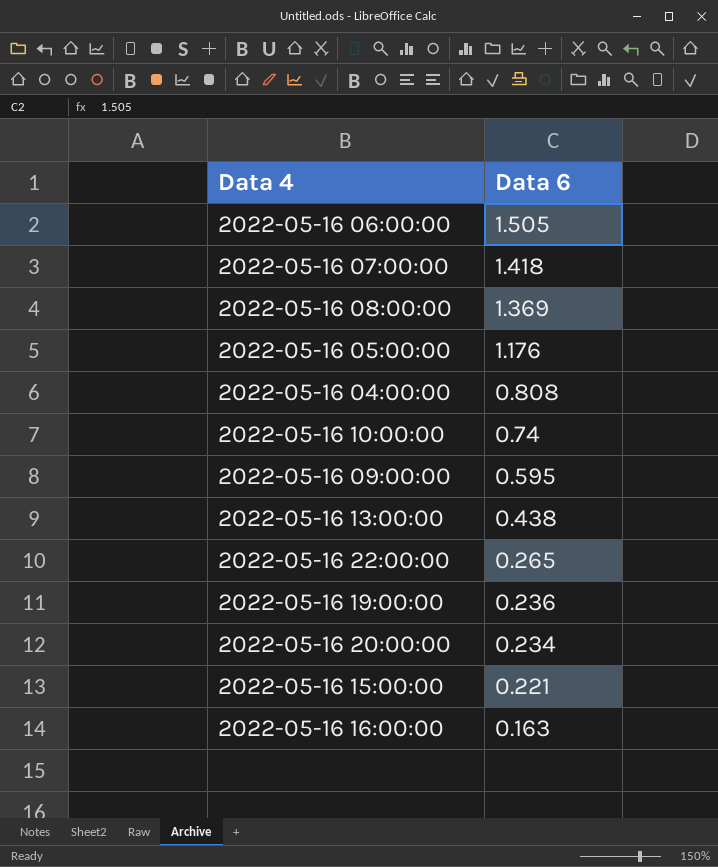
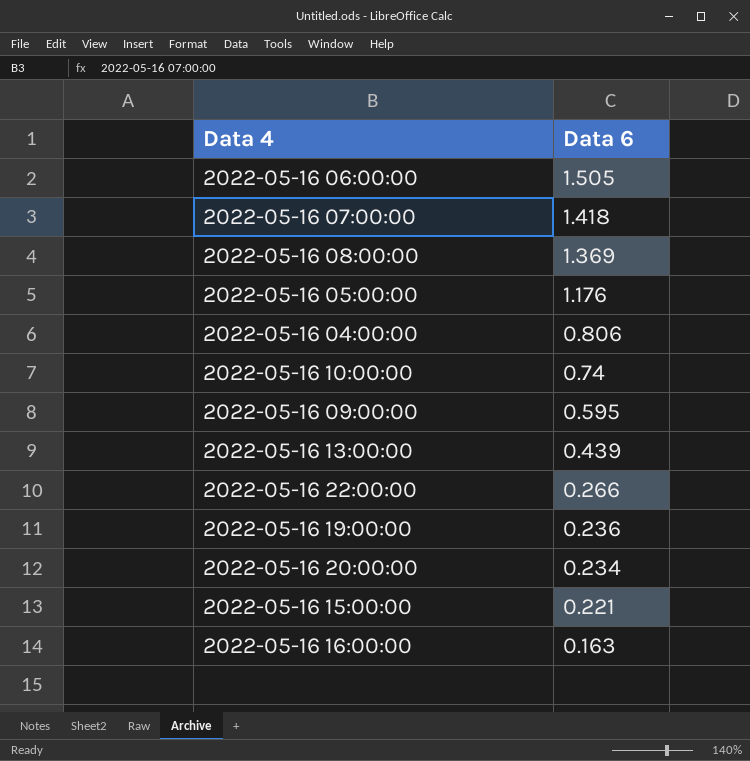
2022-05-16 04:00:00 | Data 6: 0.808 -> 0.806
2022-05-16 13:00:00 | Data 6: 0.438 -> 0.439
2022-05-16 22:00:00 | Data 6: 0.265 -> 0.266

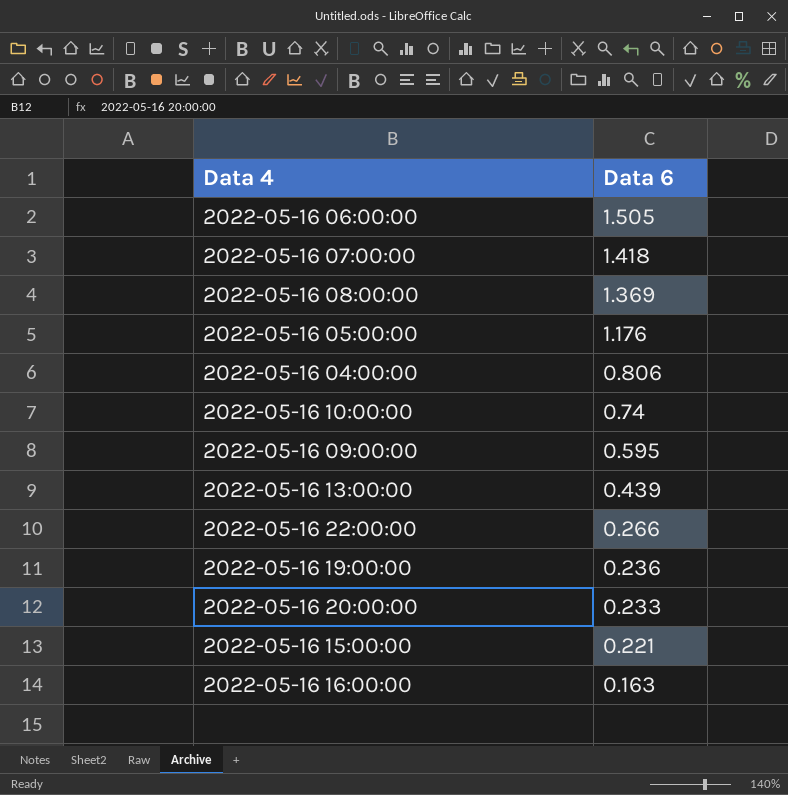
2022-05-16 20:00:00 | Data 6: 0.234 -> 0.233

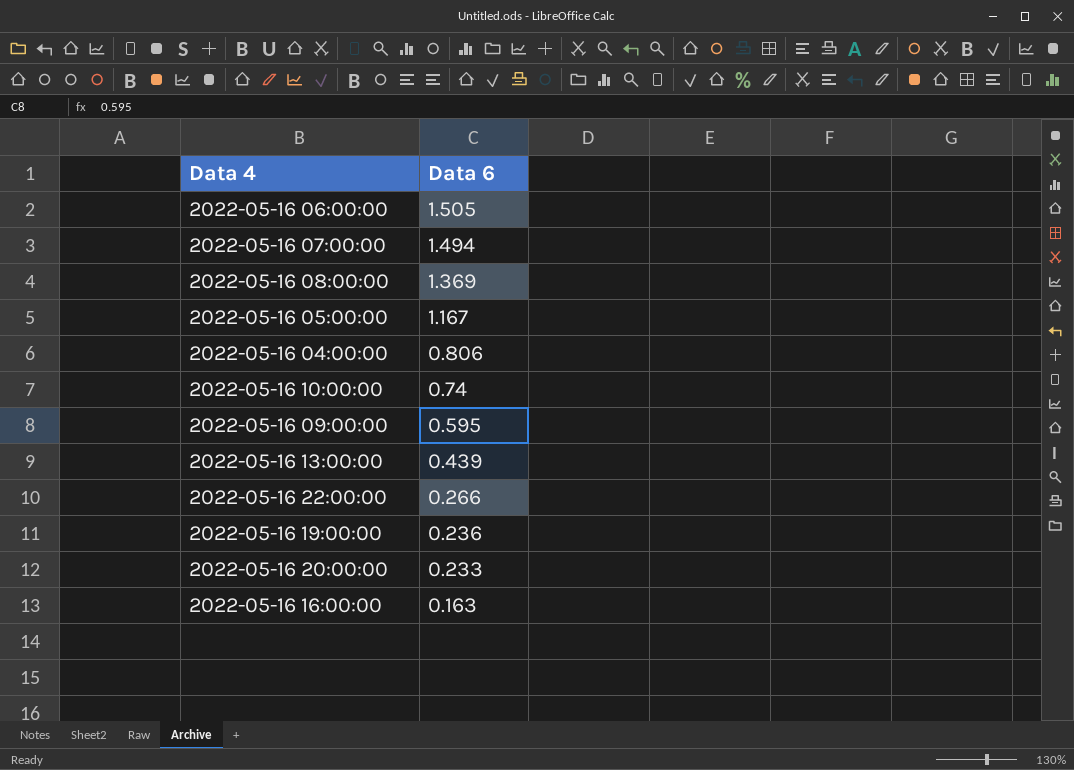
row 2022-05-16 15:00:00: 0.221 -> none
2022-05-16 07:00:00 | Data 6: 1.418 -> 1.494
2022-05-16 05:00:00 | Data 6: 1.176 -> 1.167

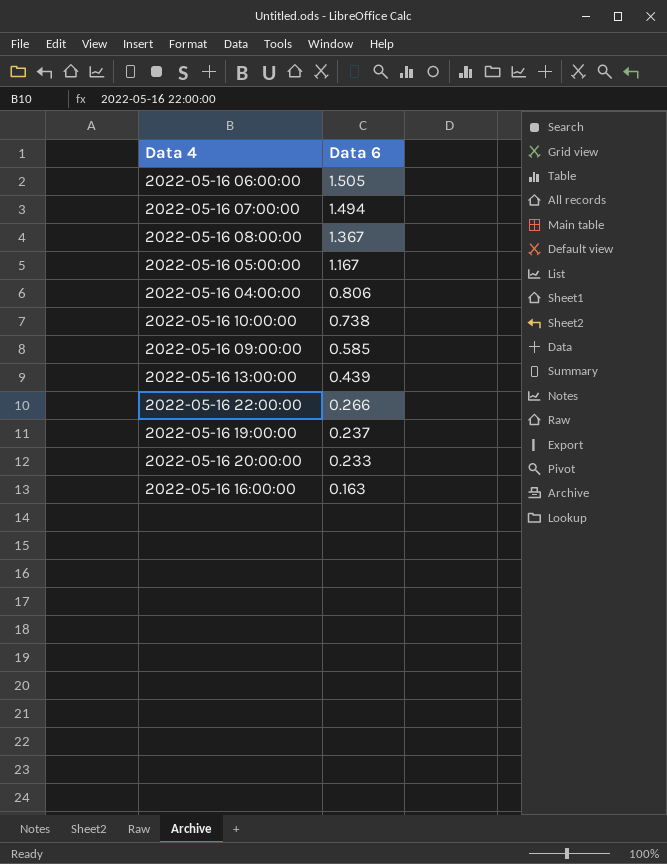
2022-05-16 08:00:00 | Data 6: 1.369 -> 1.367
2022-05-16 10:00:00 | Data 6: 0.74 -> 0.738
2022-05-16 09:00:00 | Data 6: 0.595 -> 0.585
2022-05-16 19:00:00 | Data 6: 0.236 -> 0.237

